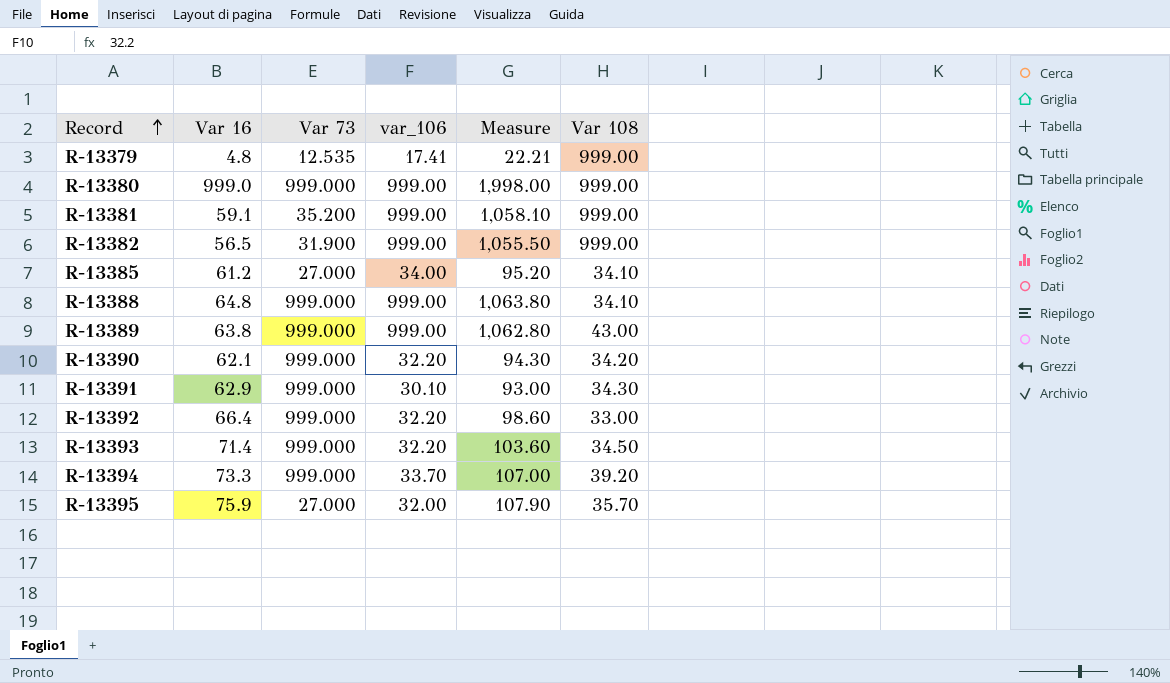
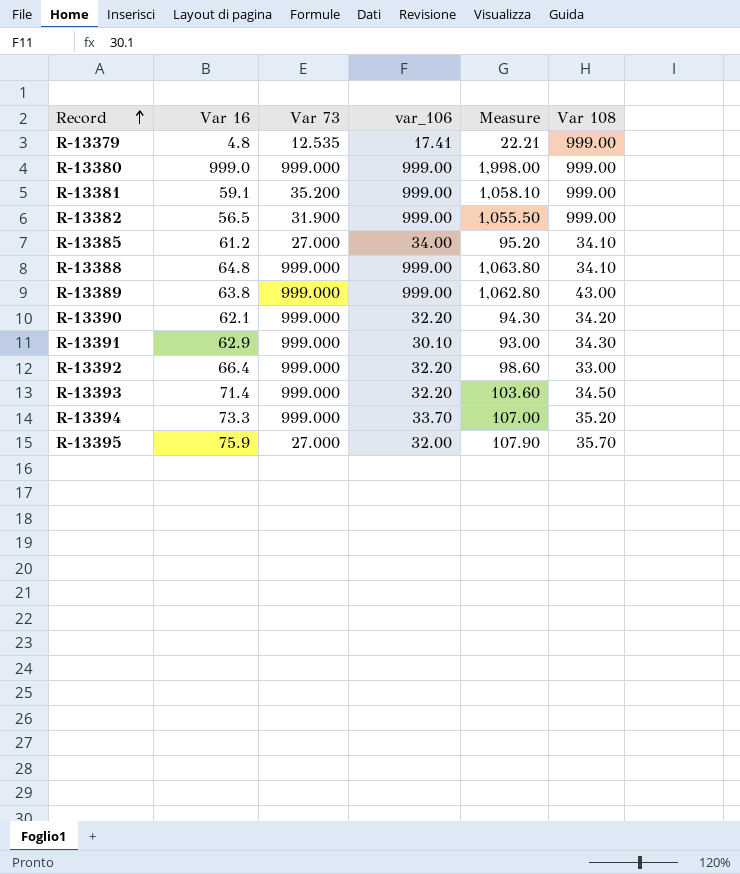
R-13394 | Var 108: 39.20 -> 35.20

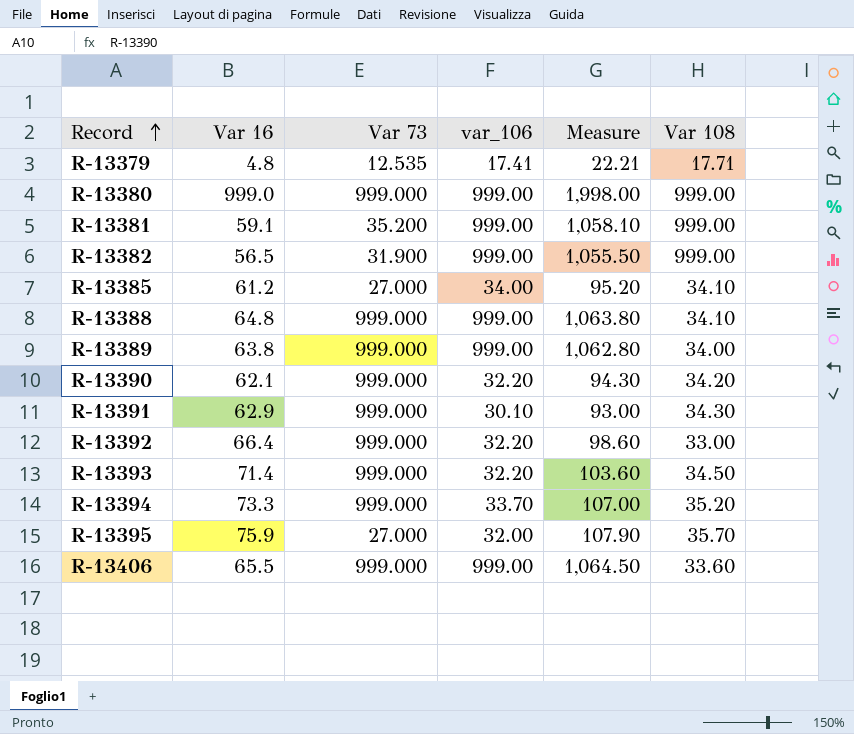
R-13379 | Var 108: 999.00 -> 17.71
R-13389 | Var 108: 43.00 -> 34.00
row R-13406: none -> 65.5 | 999.000 | 999.00 | 1,064.50 | 33.60

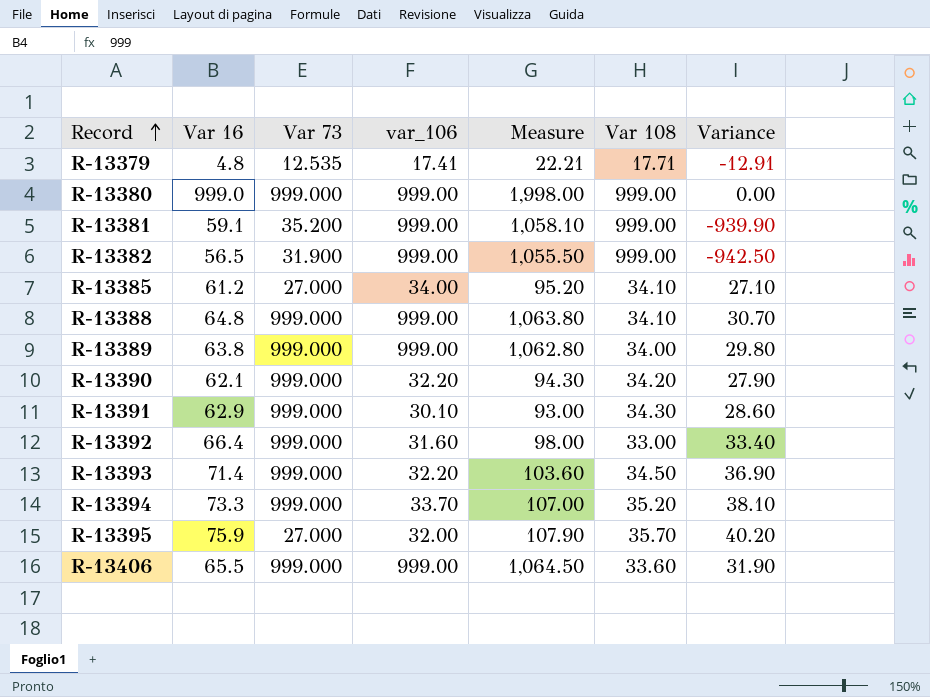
column Variance | formula: none -> [Var 16] - [Var 108]
R-13392 | var_106: 32.20 -> 31.60
R-13392 | Measure: 98.60 -> 98.00

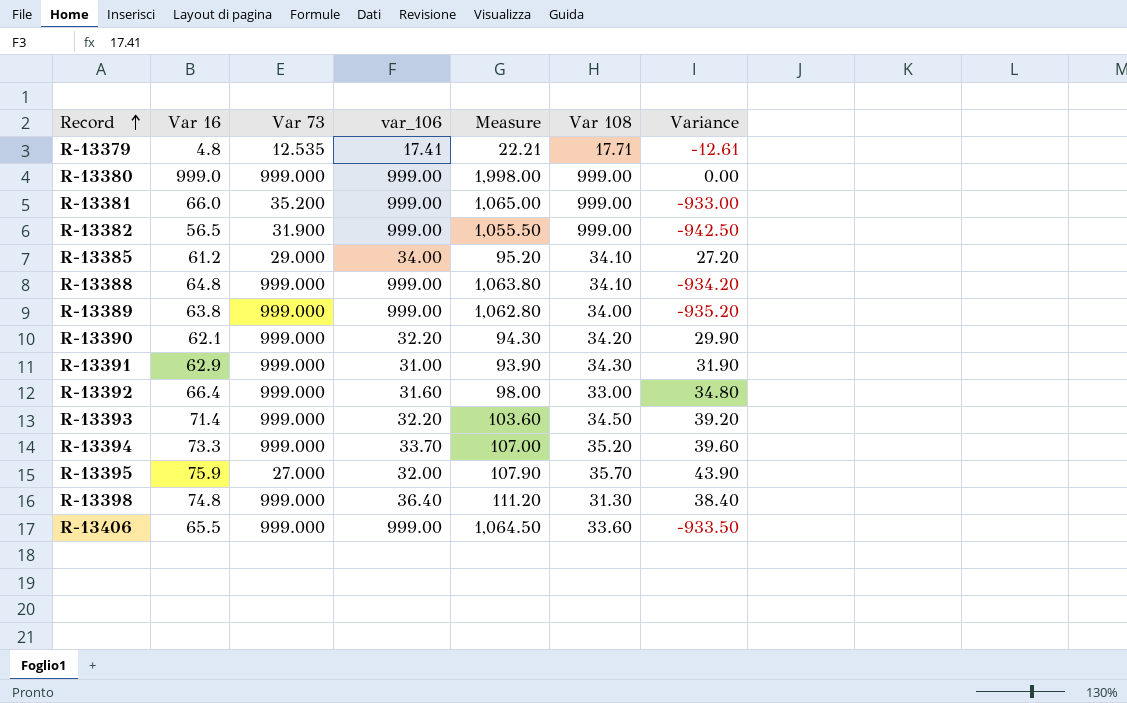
column Variance | formula: [Var 16] - [Var 108] -> [Var 16] - [var_106]
R-13381 | Var 16: 59.1 -> 66.0
R-13381 | Measure: 1,058.10 -> 1,065.00
R-13385 | Var 73: 27.000 -> 29.000
R-13391 | var_106: 30.10 -> 31.00
R-13391 | Measure: 93.00 -> 93.90
row R-13398: none -> 74.8 | 999.000 | 36.40 | 111.20 | 31.30 | 38.40

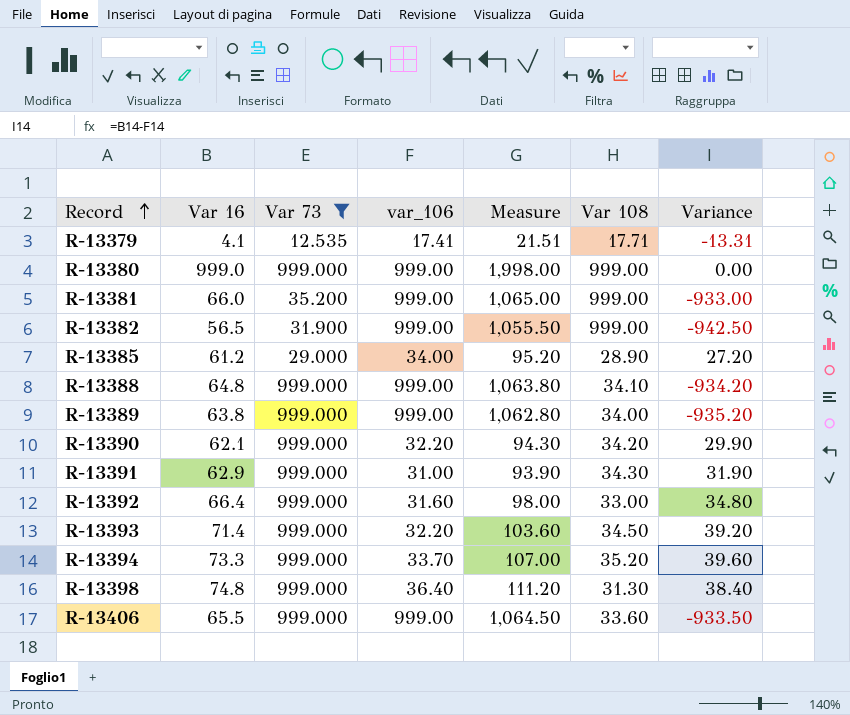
filter: none -> Var 73 != 27.000
R-13379 | Var 16: 4.8 -> 4.1
R-13379 | Measure: 22.21 -> 21.51
R-13379 | Variance: -12.61 -> -13.31
R-13385 | Var 108: 34.10 -> 28.90

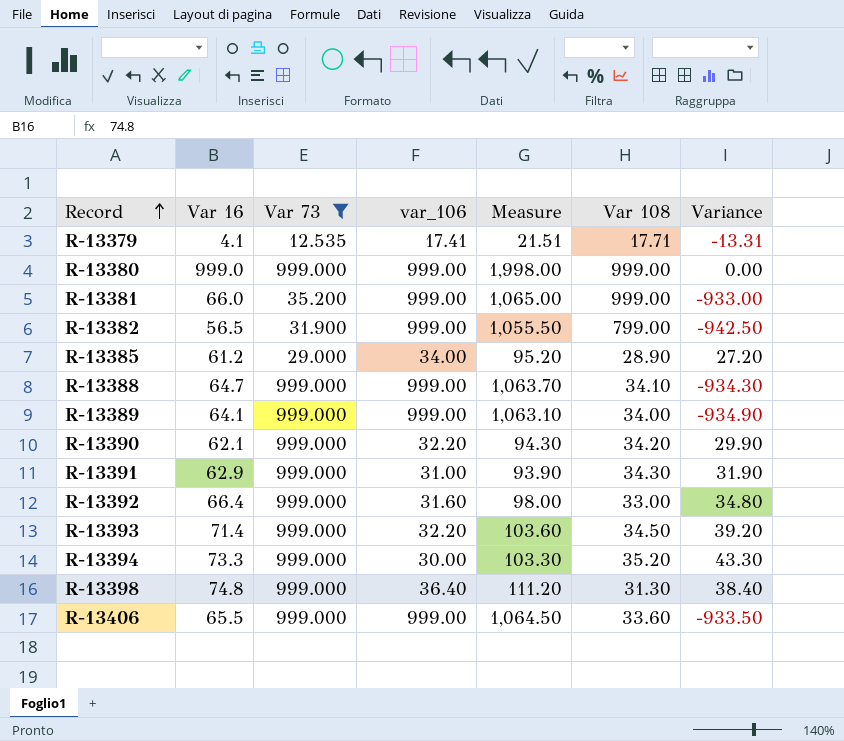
R-13382 | Var 108: 999.00 -> 799.00
R-13388 | Var 16: 64.8 -> 64.7
R-13388 | Measure: 1,063.80 -> 1,063.70
R-13388 | Variance: -934.20 -> -934.30
R-13389 | Var 16: 63.8 -> 64.1
R-13389 | Measure: 1,062.80 -> 1,063.10
R-13389 | Variance: -935.20 -> -934.90
R-13394 | var_106: 33.70 -> 30.00
R-13394 | Measure: 107.00 -> 103.30
R-13394 | Variance: 39.60 -> 43.30

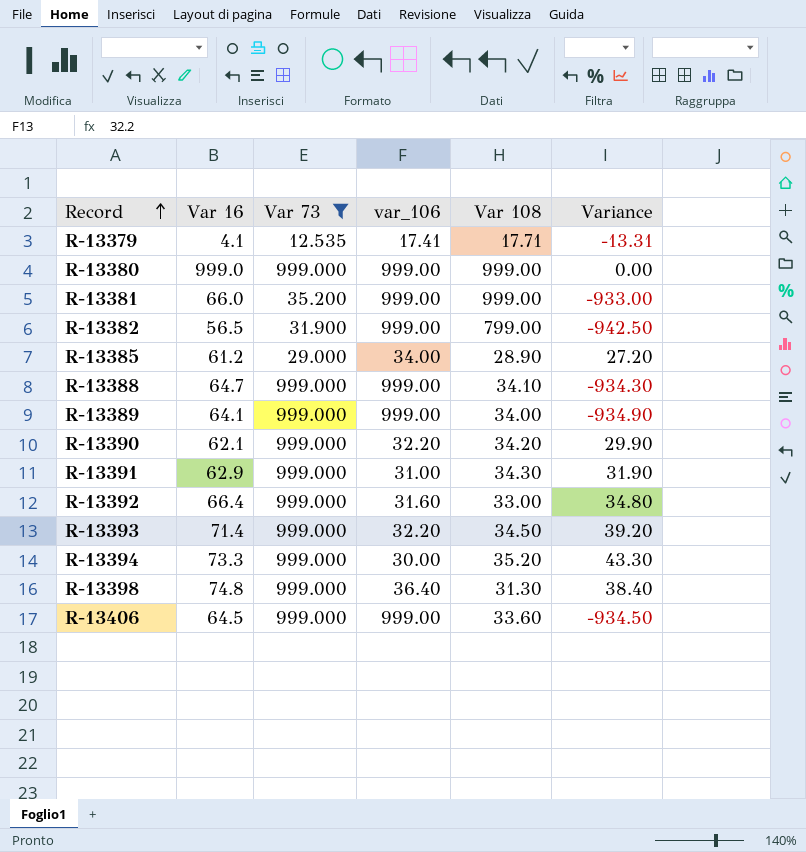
column Measure | formula: [Var 16] + [var_106] -> none
R-13406 | Var 16: 65.5 -> 64.5
R-13406 | Variance: -933.50 -> -934.50

